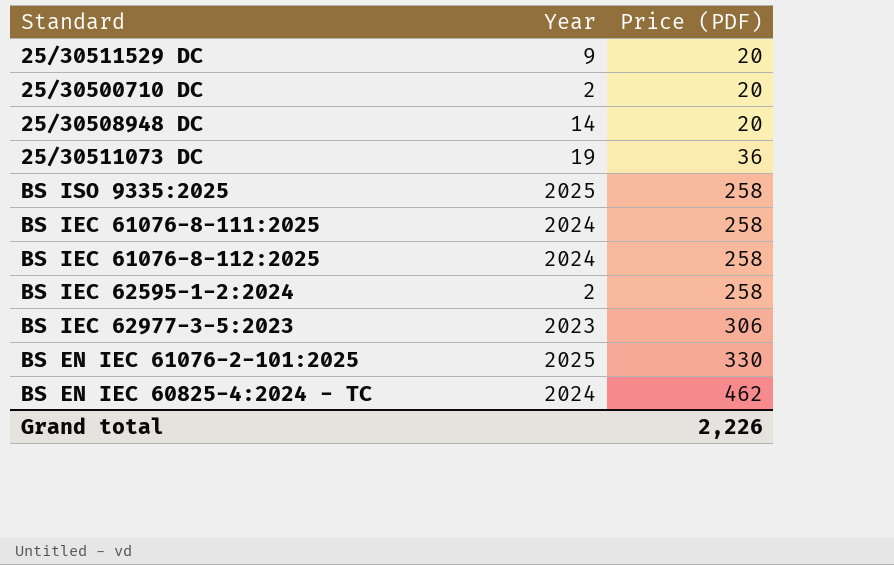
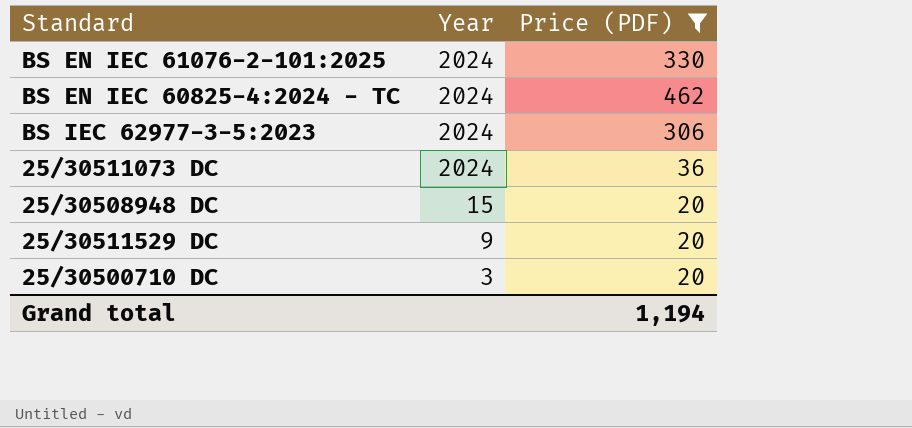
filter: none -> Price (PDF) != 258
row order: Price (PDF) ascending -> Year descending
BS EN IEC 61076-2-101:2025 | Year: 2025 -> 2024
BS IEC 62977-3-5:2023 | Year: 2023 -> 2024
25/30511073 DC | Year: 19 -> 2024
25/30508948 DC | Year: 14 -> 15
25/30500710 DC | Year: 2 -> 3
Grand total | Price (PDF): 2,226 -> 1,194

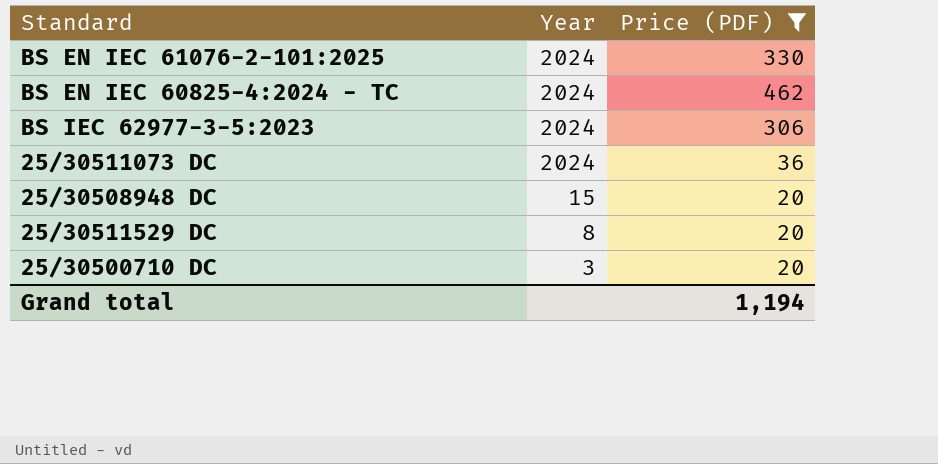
25/30511529 DC | Year: 9 -> 8

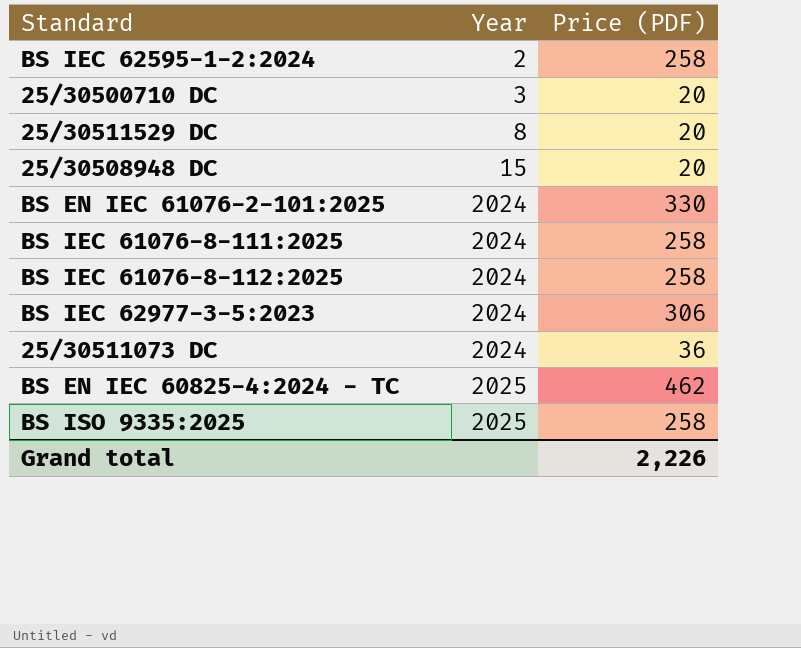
filter: Price (PDF) != 258 -> none
row order: Year descending -> Year ascending
BS EN IEC 60825-4:2024 - TC | Year: 2024 -> 2025
Grand total | Price (PDF): 1,194 -> 2,226

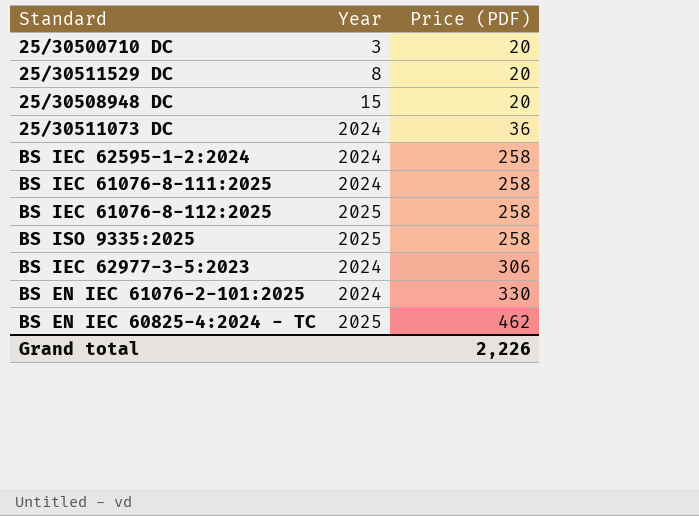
row order: Year ascending -> Price (PDF) ascending
BS IEC 62595-1-2:2024 | Year: 2 -> 2024
BS IEC 61076-8-112:2025 | Year: 2024 -> 2025

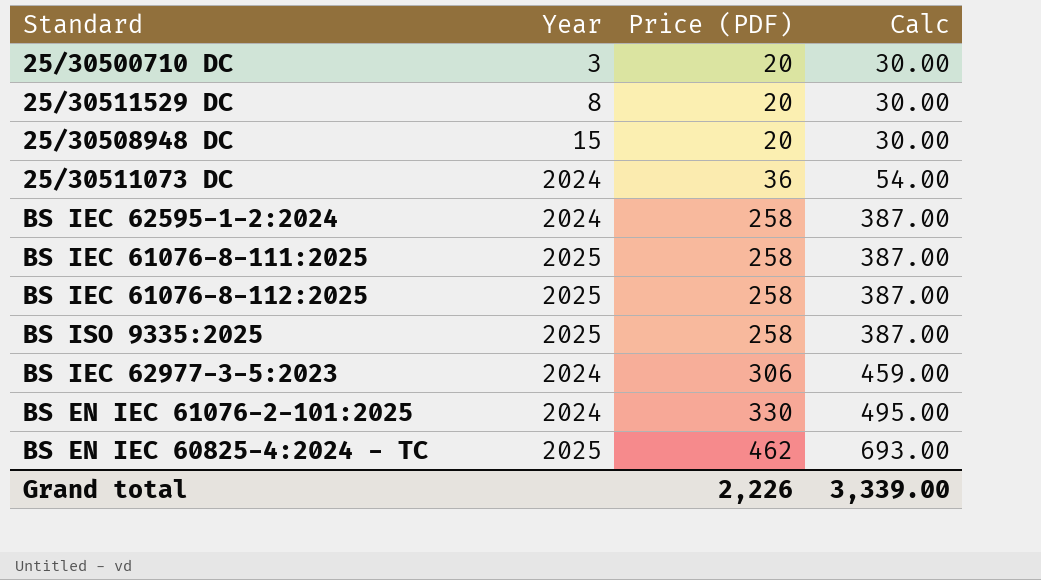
column Calc | formula: none -> [Price (PDF)] * 1.5
BS IEC 61076-8-111:2025 | Year: 2024 -> 2025

